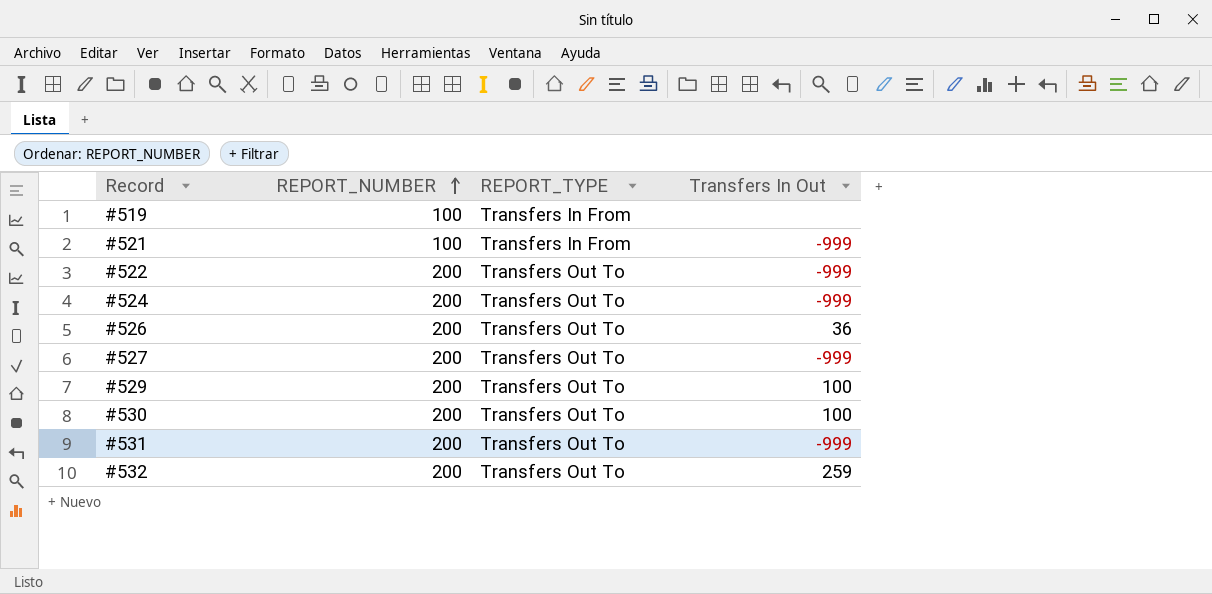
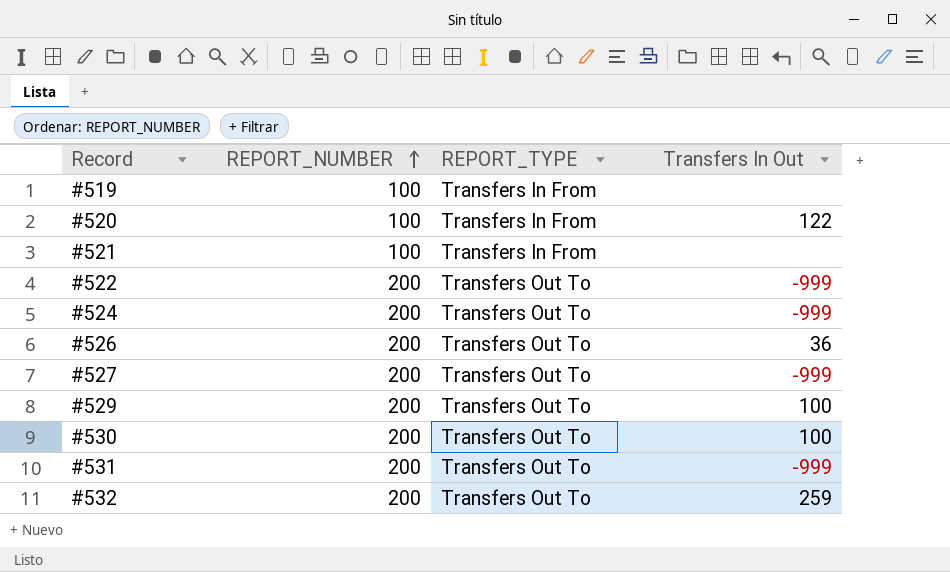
row #520: none -> 100 | Transfers In From | 122
#521 | Transfers In Out: -999 -> none

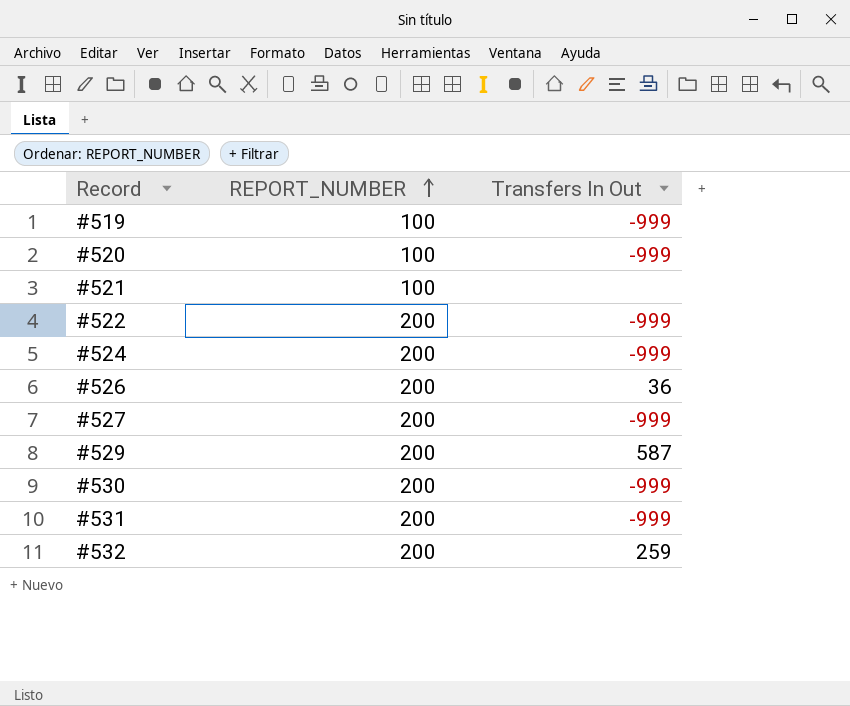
column REPORT_TYPE | position: 3 -> none
#519 | Transfers In Out: none -> -999
#520 | Transfers In Out: 122 -> -999
#529 | Transfers In Out: 100 -> 587
#530 | Transfers In Out: 100 -> -999

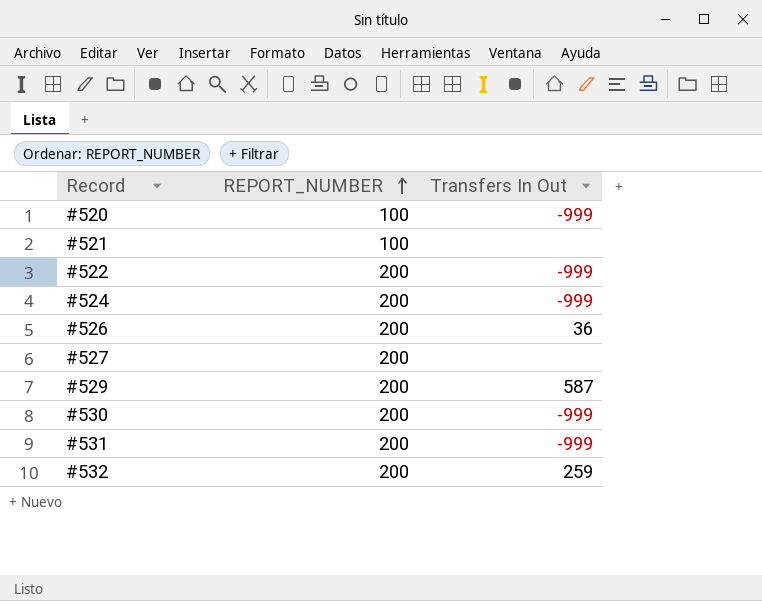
row #519: 100 | -999 -> none
#527 | Transfers In Out: -999 -> none

